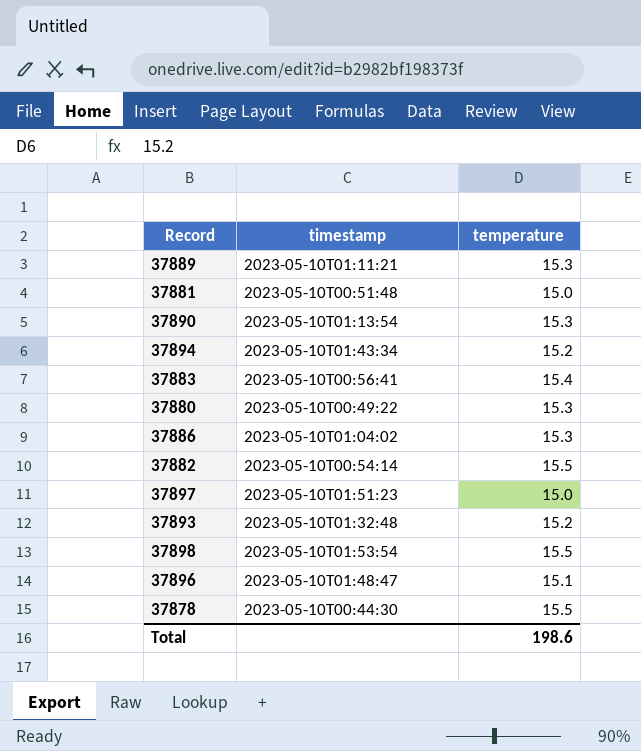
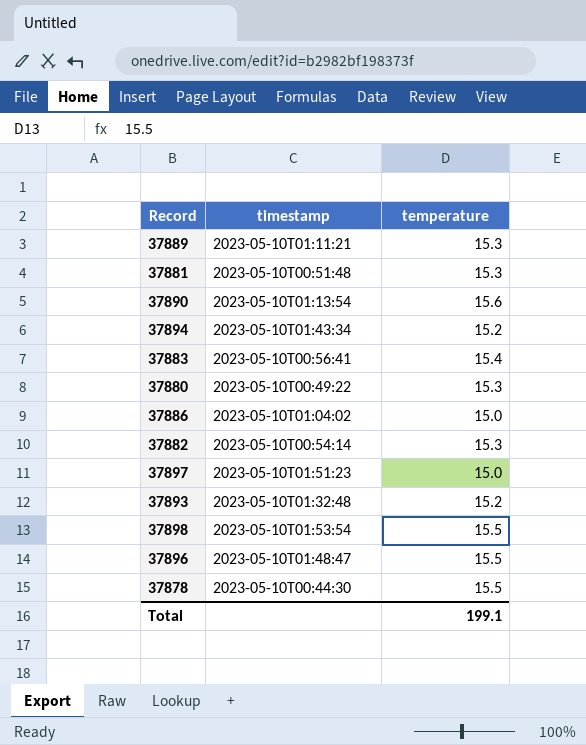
37881 | temperature: 15.0 -> 15.3
37890 | temperature: 15.3 -> 15.6
37886 | temperature: 15.3 -> 15.0
37882 | temperature: 15.5 -> 15.3
37896 | temperature: 15.1 -> 15.5
Total | temperature: 198.6 -> 199.1

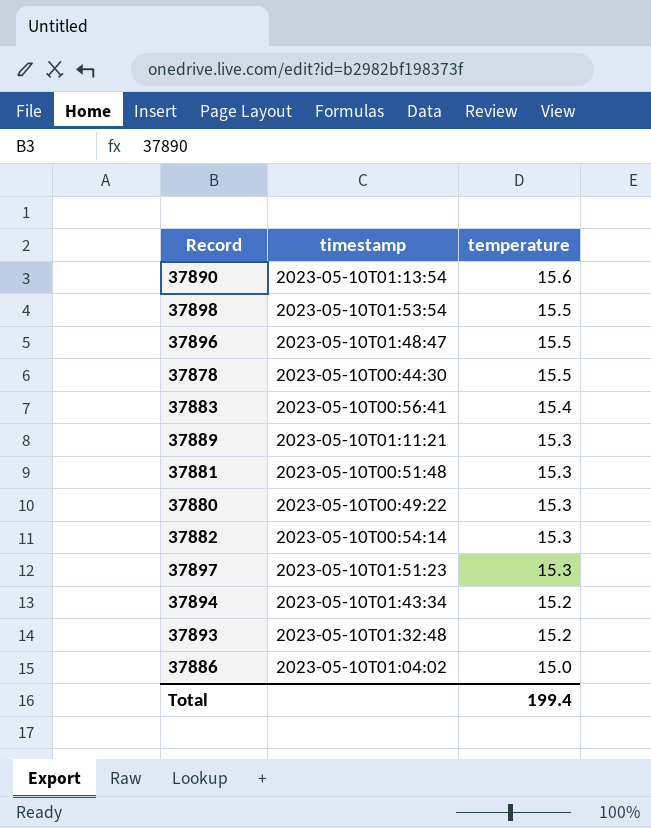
row order: none -> temperature descending
37897 | temperature: 15.0 -> 15.3
Total | temperature: 199.1 -> 199.4

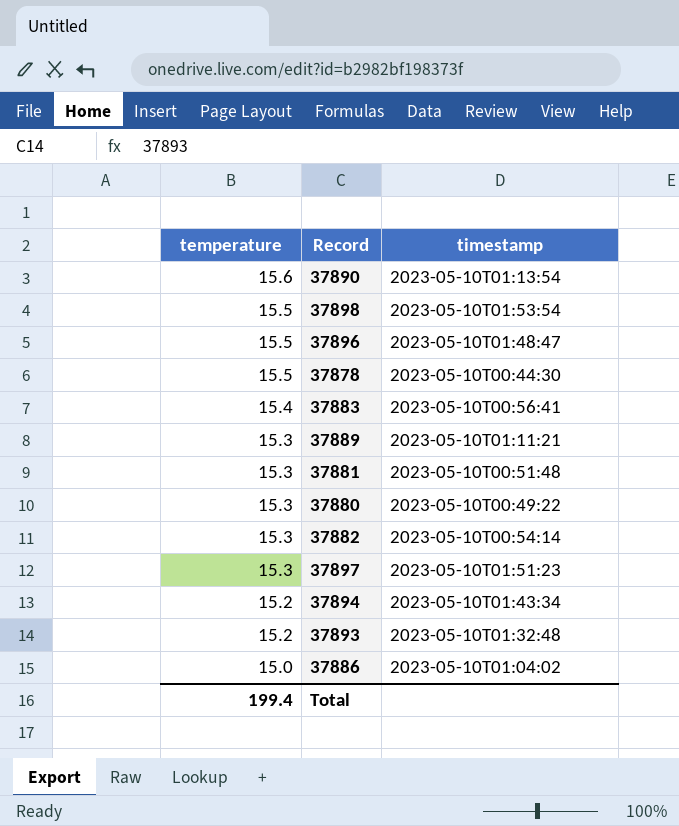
column temperature | position: 3 -> 1

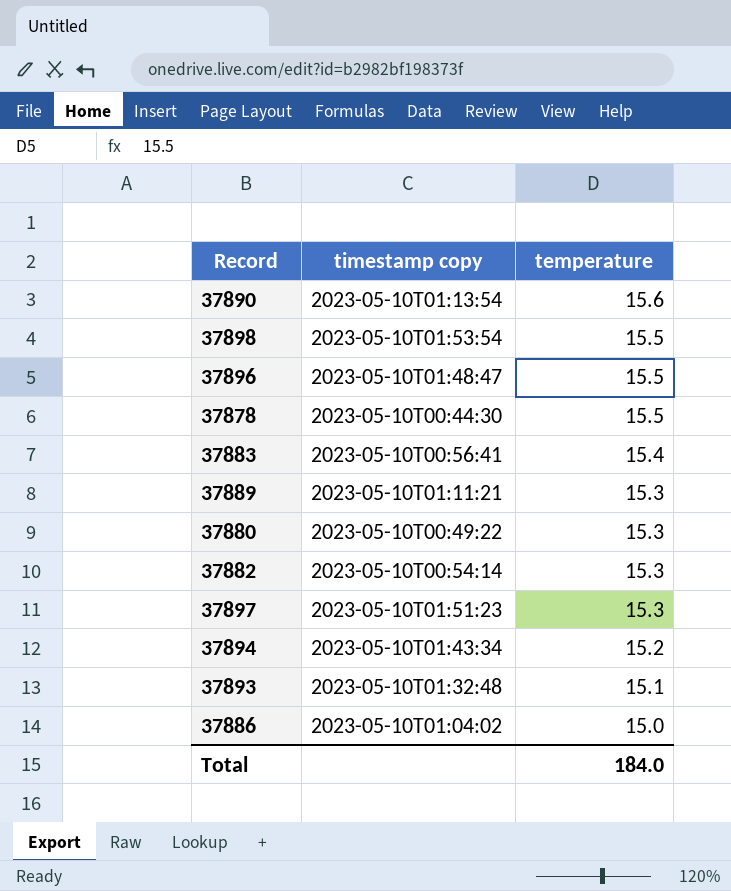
column name: timestamp -> timestamp copy
column temperature | position: 1 -> 3
row 37881: 15.3 | 2023-05-10T00:51:48 -> none
37893 | temperature: 15.2 -> 15.1
Total | temperature: 199.4 -> 184.0

